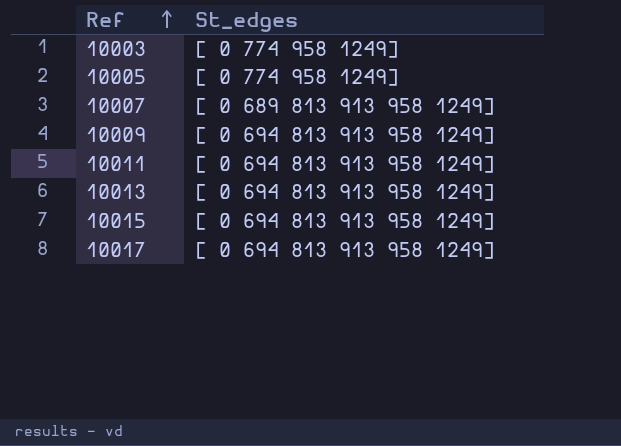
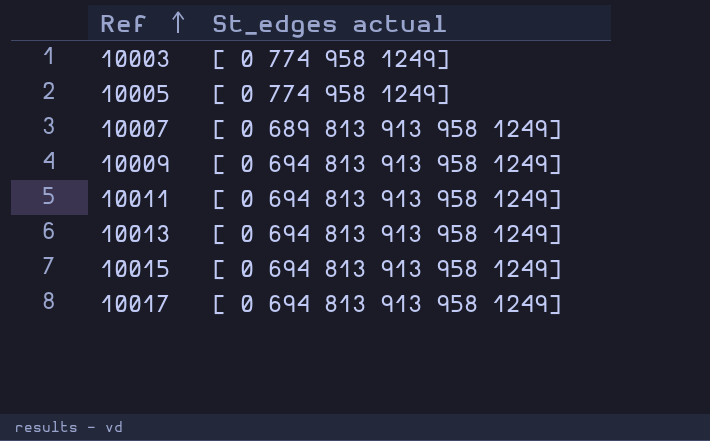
column name: St_edges -> St_edges actual

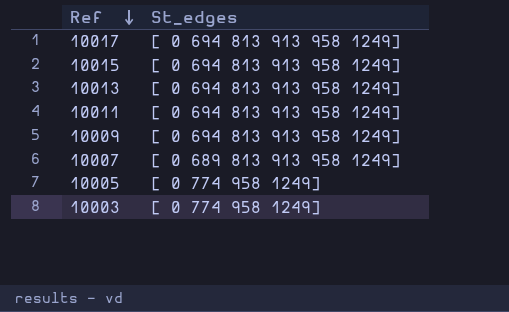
row order: Ref ascending -> Ref descending
column name: St_edges actual -> St_edges

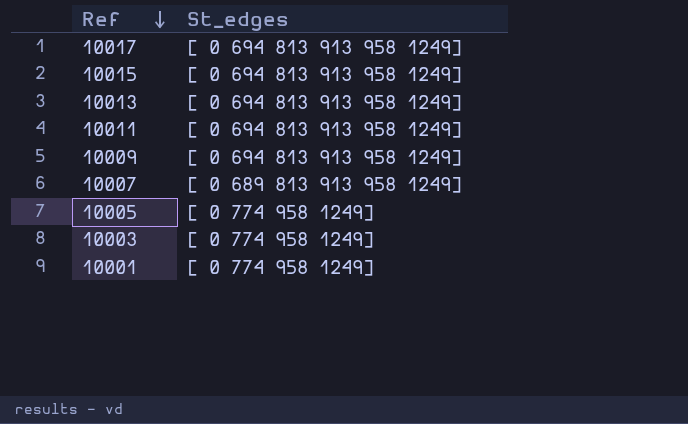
row 10001: none -> [ 0 774 958 1249]

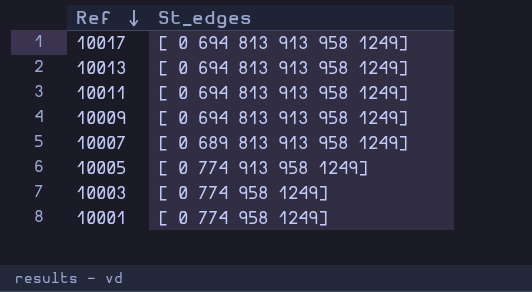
row 10015: [ 0 694 813 913 958 1249] -> none
10005 | St_edges: [ 0 774 958 1249] -> [ 0 774 913 958 1249]

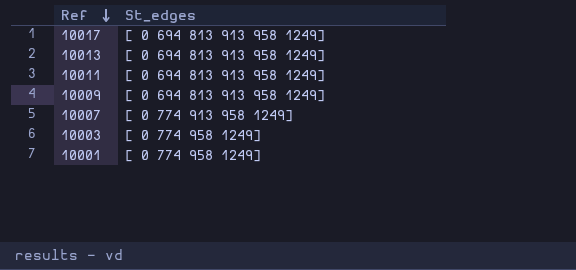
row 10005: [ 0 774 913 958 1249] -> none
10007 | St_edges: [ 0 689 813 913 958 1249] -> [ 0 774 913 958 1249]

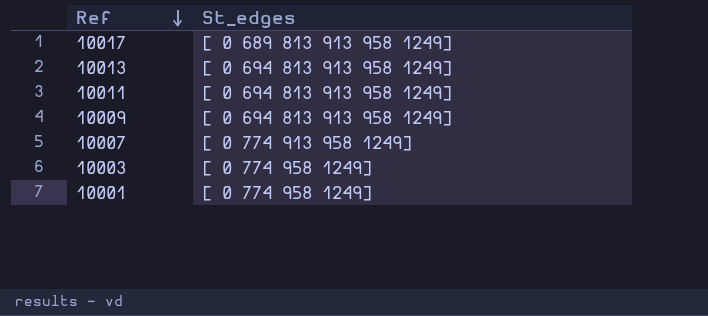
10017 | St_edges: [ 0 694 813 913 958 1249] -> [ 0 689 813 913 958 1249]

